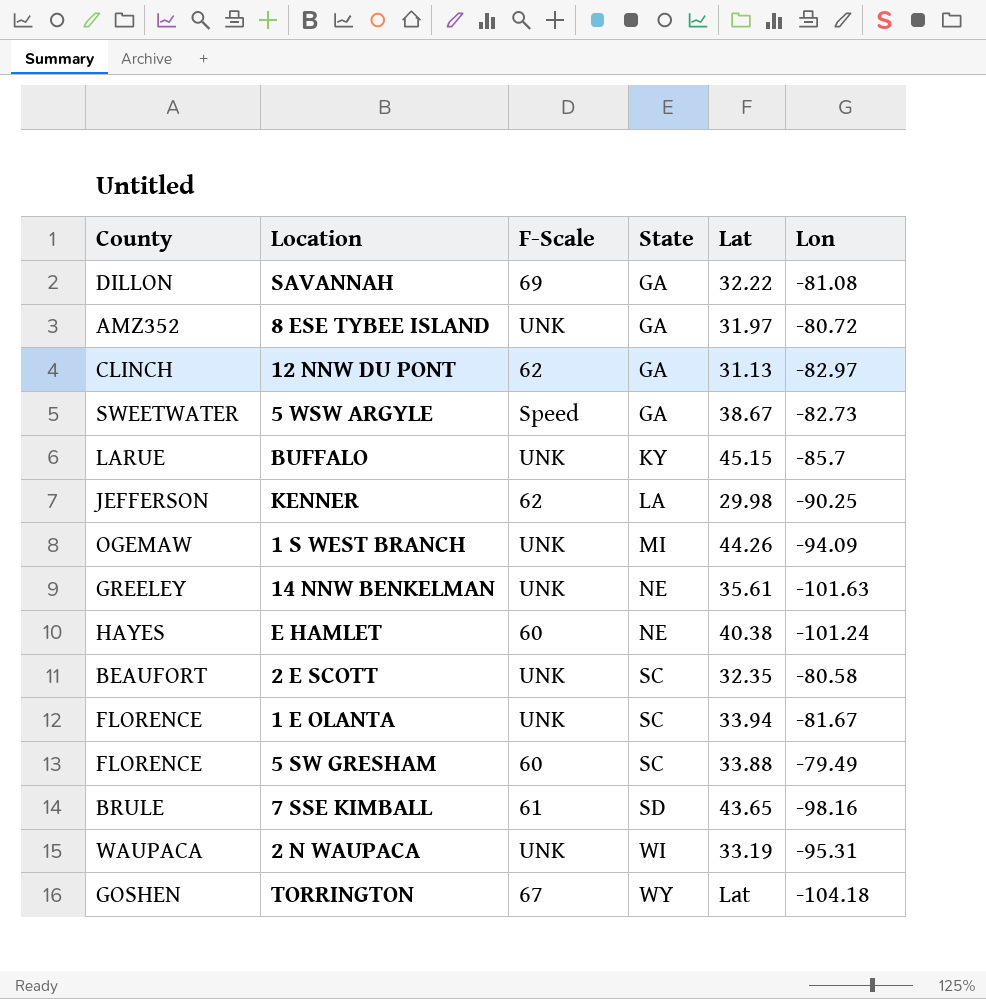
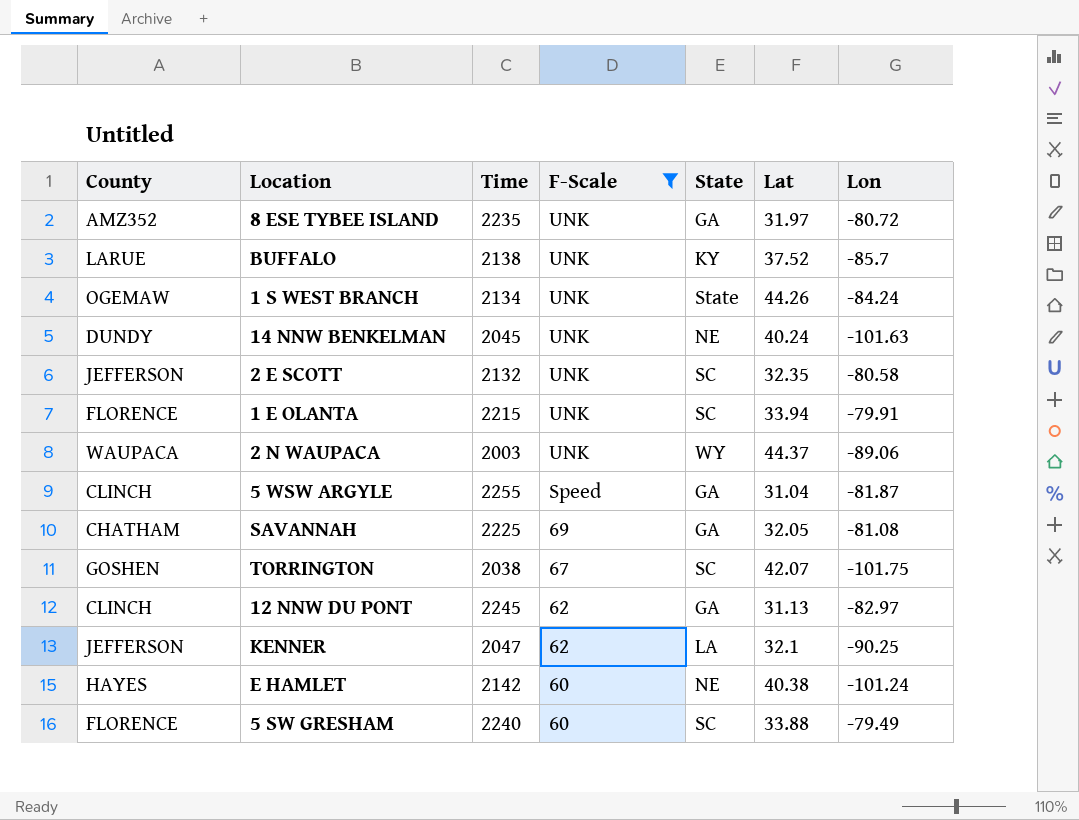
filter: none -> F-Scale != 61
row order: State ascending -> F-Scale descending
column Time | position: none -> 3
BUFFALO | Lat: 45.15 -> 37.52
1 S WEST BRANCH | State: MI -> State
1 S WEST BRANCH | Lon: -94.09 -> -84.24
14 NNW BENKELMAN | County: GREELEY -> DUNDY
14 NNW BENKELMAN | Lat: 35.61 -> 40.24
2 E SCOTT | County: BEAUFORT -> JEFFERSON
1 E OLANTA | Lon: -81.67 -> -79.91
2 N WAUPACA | State: WI -> WY
2 N WAUPACA | Lat: 33.19 -> 44.37
2 N WAUPACA | Lon: -95.31 -> -89.06
5 WSW ARGYLE | County: SWEETWATER -> CLINCH
5 WSW ARGYLE | Lat: 38.67 -> 31.04
5 WSW ARGYLE | Lon: -82.73 -> -81.87
SAVANNAH | County: DILLON -> CHATHAM
SAVANNAH | Lat: 32.22 -> 32.05
TORRINGTON | State: WY -> SC
TORRINGTON | Lat: Lat -> 42.07
TORRINGTON | Lon: -104.18 -> -101.75
KENNER | Lat: 29.98 -> 32.1

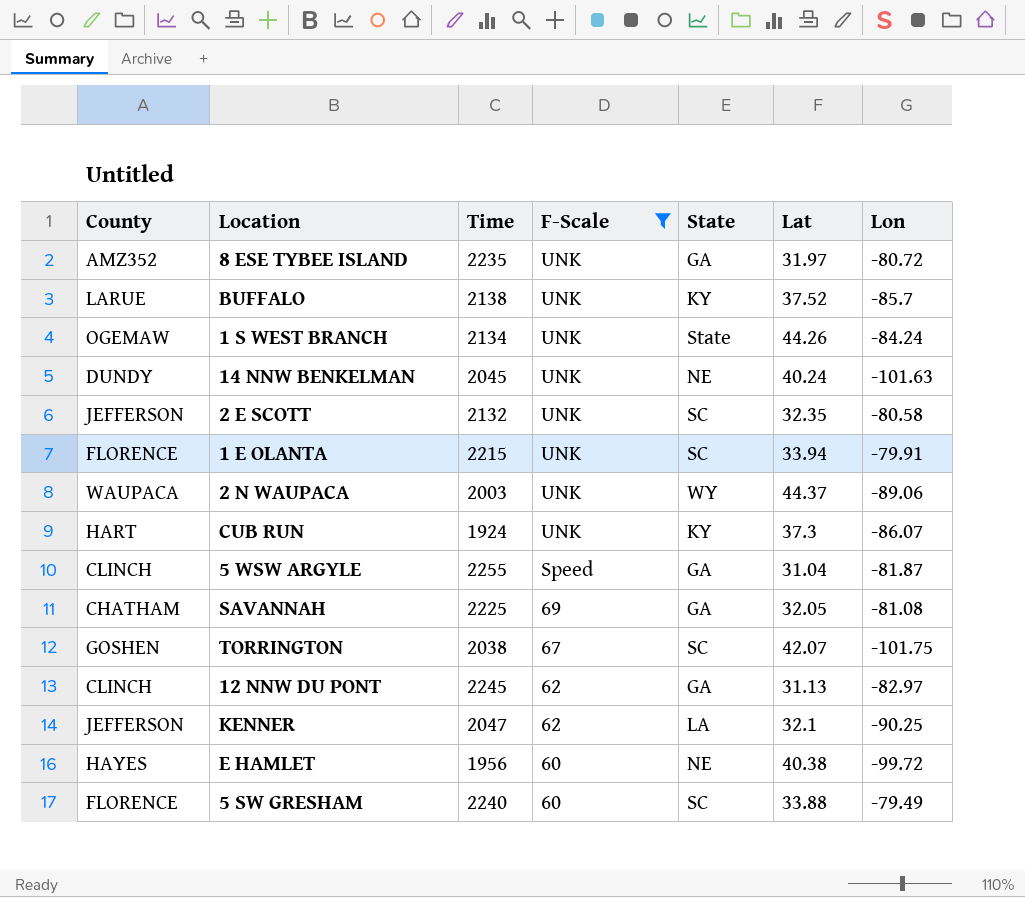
row CUB RUN: none -> HART | 1924 | UNK | KY | 37.3 | -86.07
E HAMLET | Time: 2142 -> 1956
E HAMLET | Lon: -101.24 -> -99.72

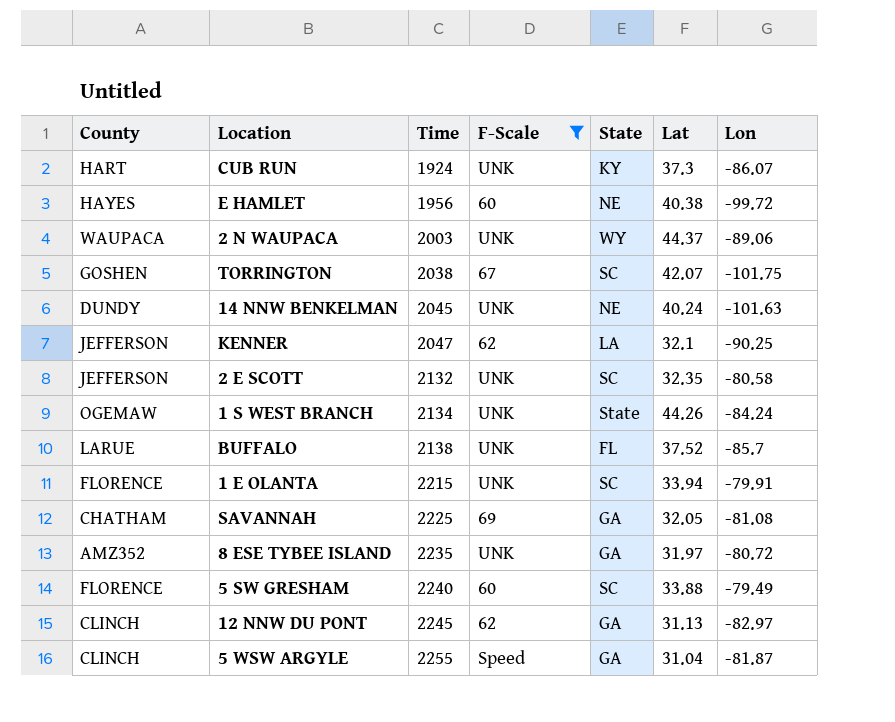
row order: F-Scale descending -> Time ascending
BUFFALO | State: KY -> FL

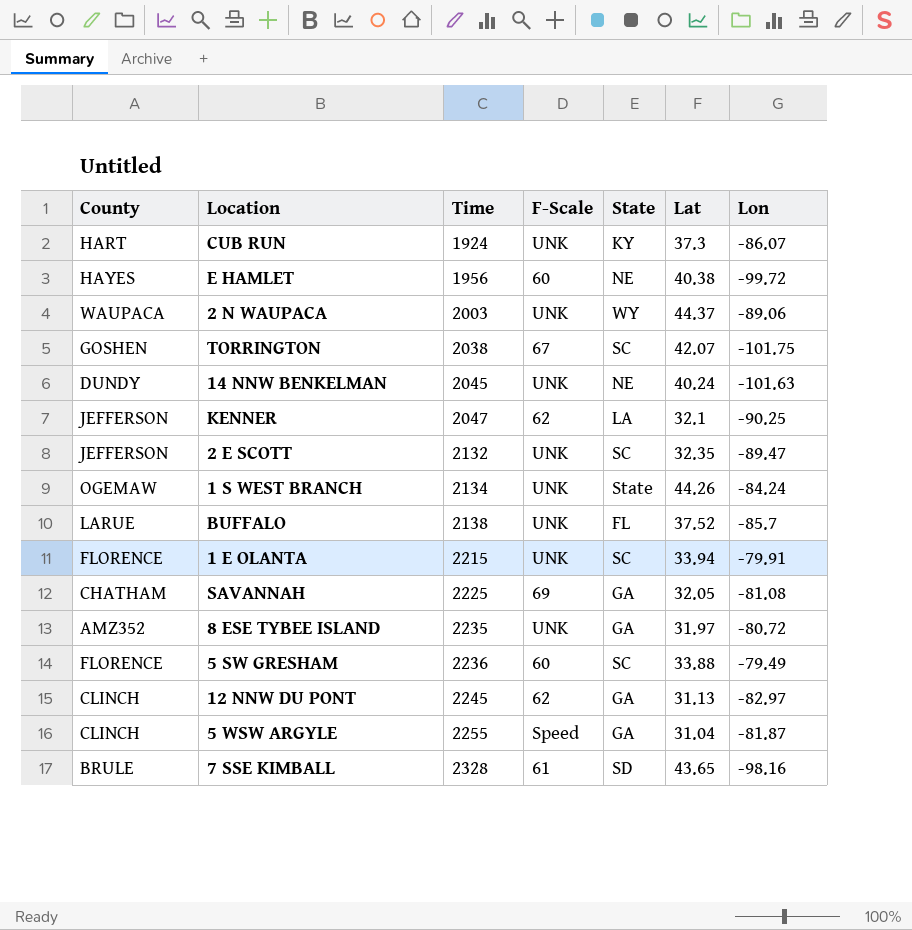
filter: F-Scale != 61 -> none
2 E SCOTT | Lon: -80.58 -> -89.47
5 SW GRESHAM | Time: 2240 -> 2236

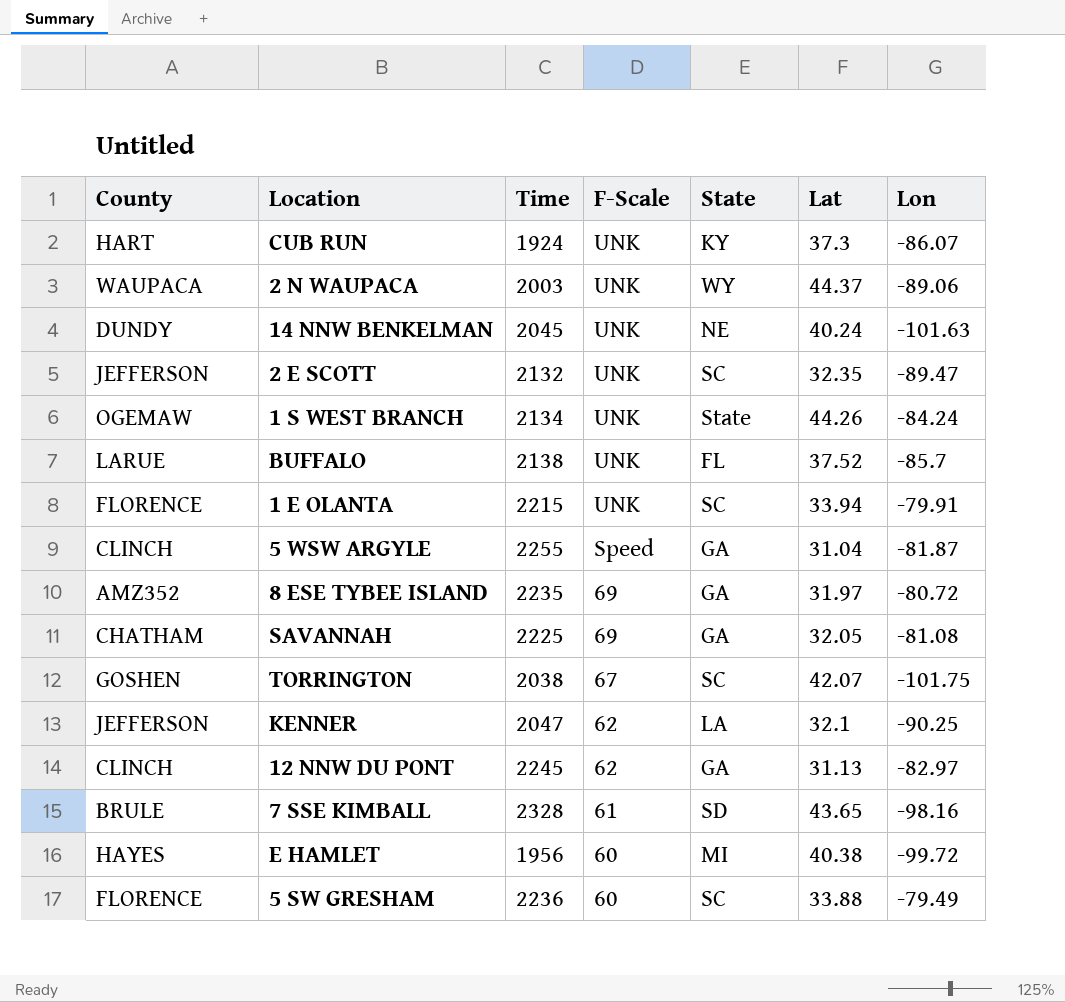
row order: Time ascending -> F-Scale descending
8 ESE TYBEE ISLAND | F-Scale: UNK -> 69
E HAMLET | State: NE -> MI

